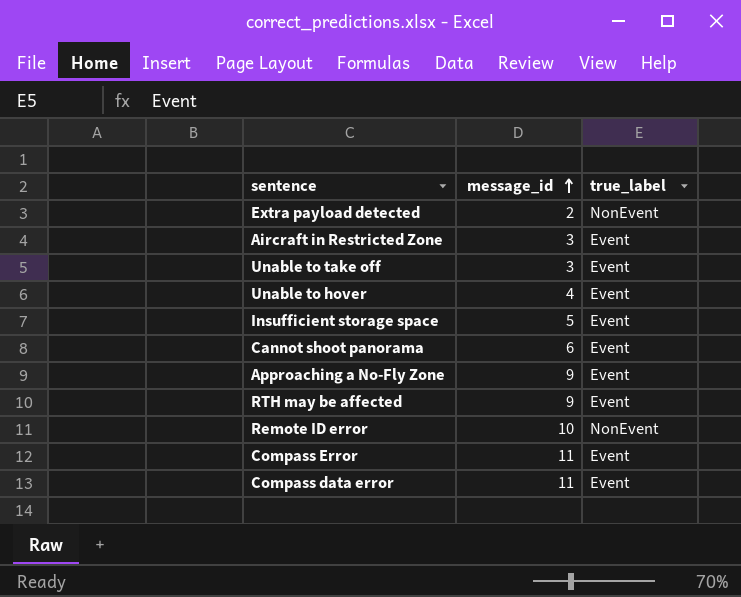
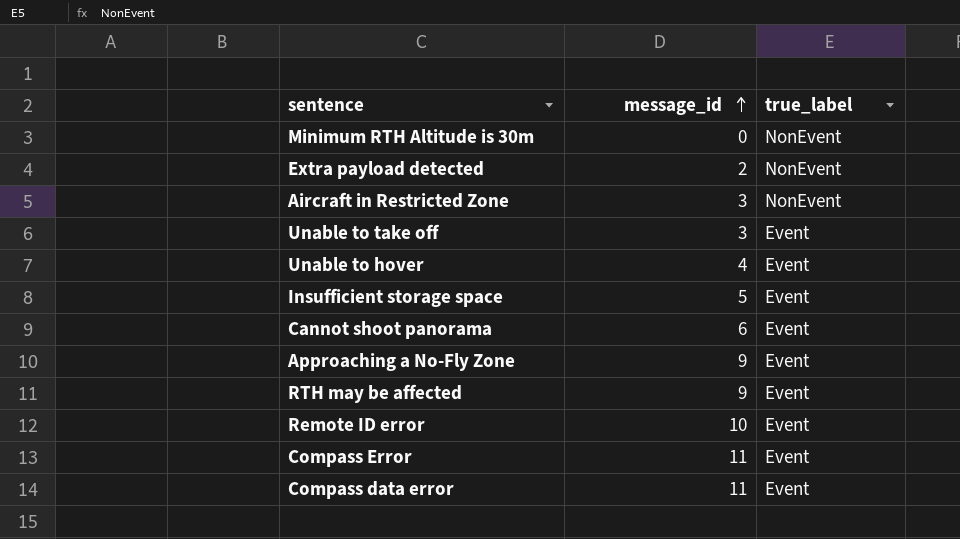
row Minimum RTH Altitude is 30m: none -> 0 | NonEvent
Aircraft in Restricted Zone | true_label: Event -> NonEvent
Remote ID error | true_label: NonEvent -> Event

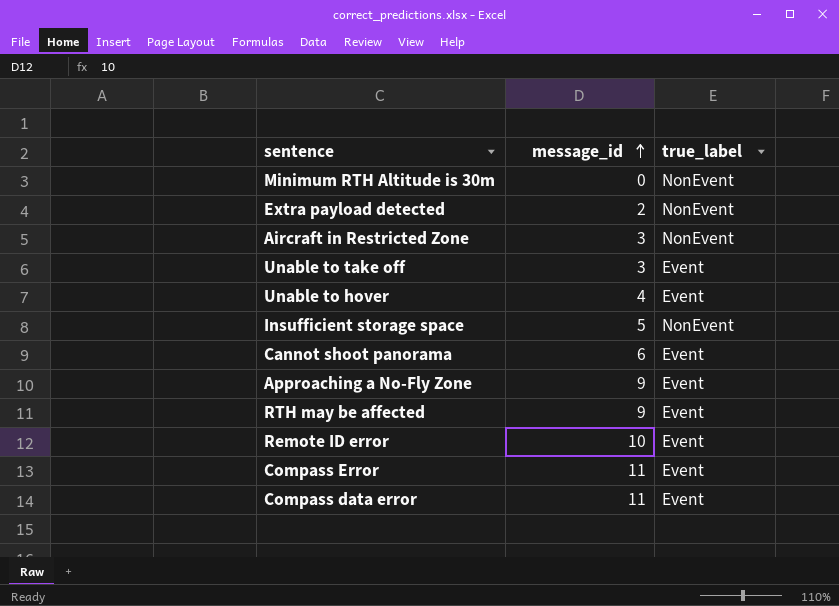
Insufficient storage space | true_label: Event -> NonEvent

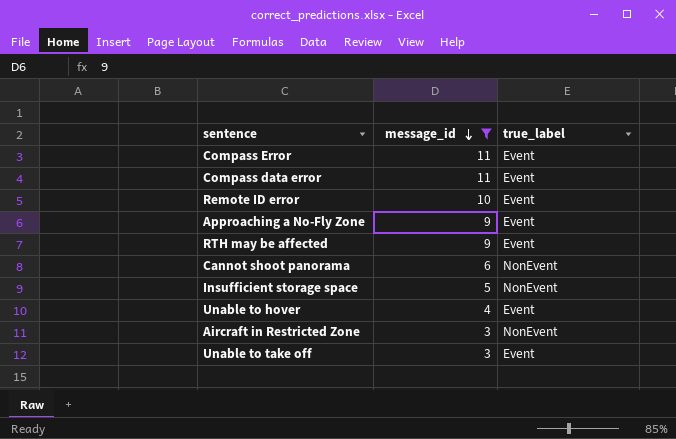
filter: none -> message_id >= 3
row order: message_id ascending -> message_id descending
Cannot shoot panorama | true_label: Event -> NonEvent

